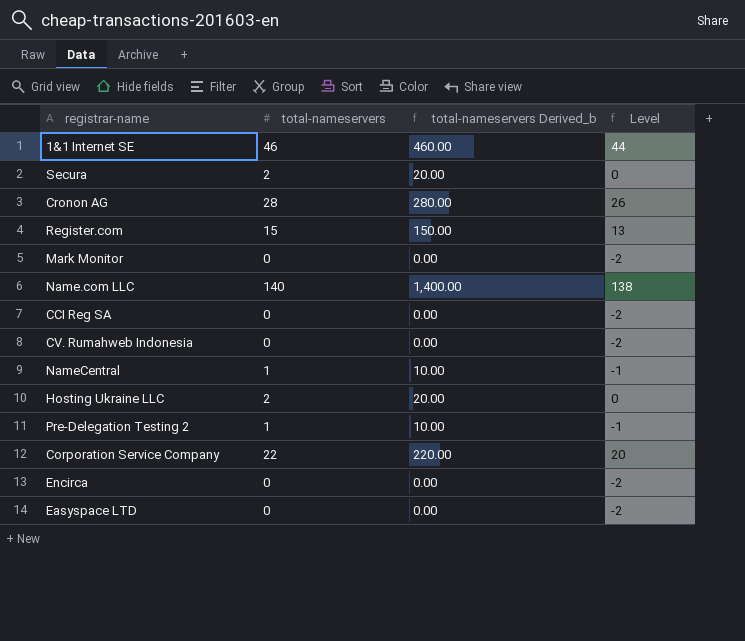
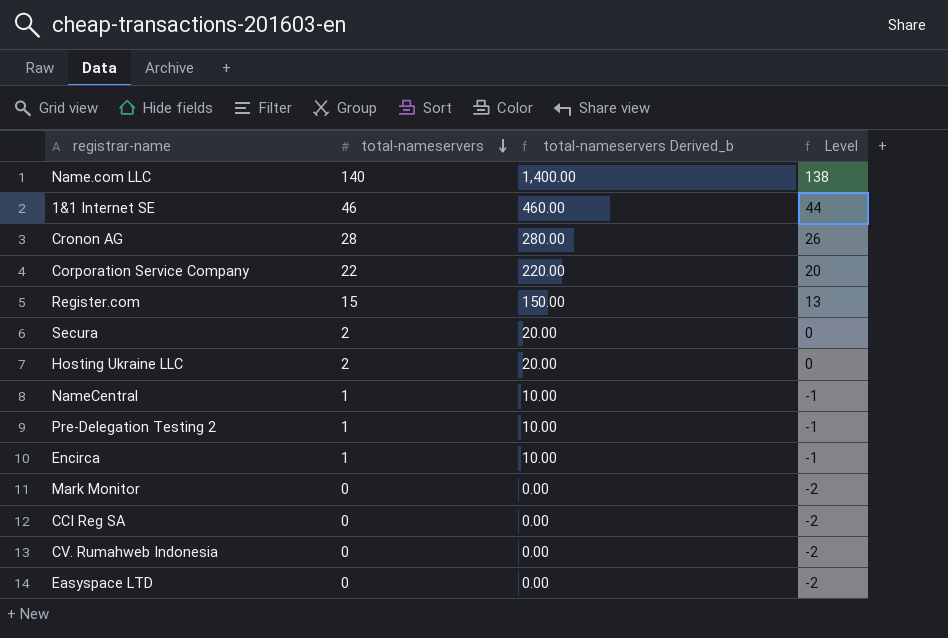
row order: none -> total-nameservers descending
Encirca | total-nameservers: 0 -> 1
Encirca | total-nameservers Derived_b: 0.00 -> 10.00
Encirca | Level: -2 -> -1

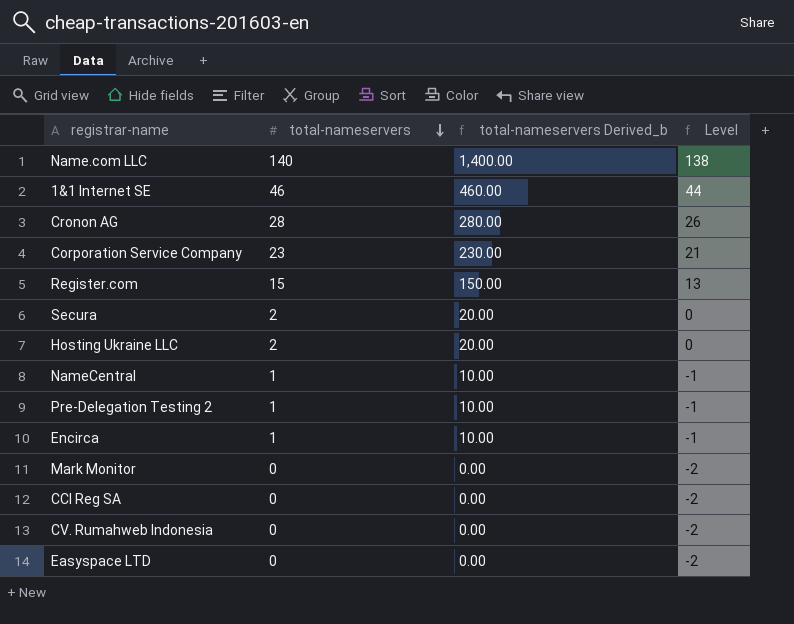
Corporation Service Company | total-nameservers: 22 -> 23
Corporation Service Company | total-nameservers Derived_b: 220.00 -> 230.00
Corporation Service Company | Level: 20 -> 21

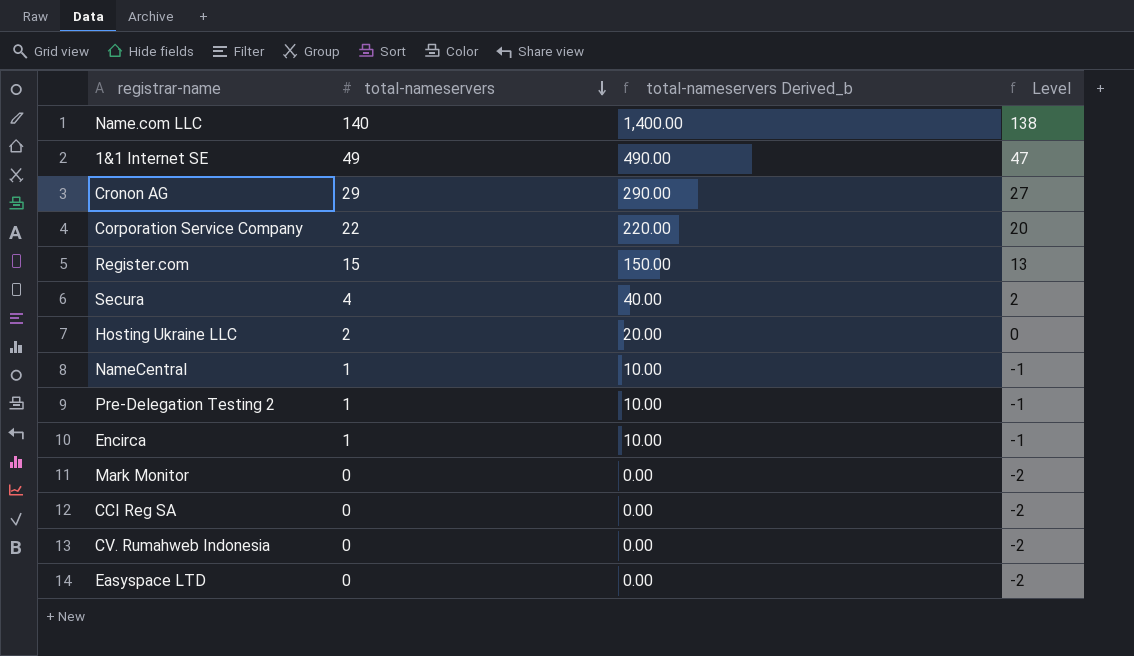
1&1 Internet SE | total-nameservers: 46 -> 49
1&1 Internet SE | total-nameservers Derived_b: 460.00 -> 490.00
1&1 Internet SE | Level: 44 -> 47
Cronon AG | total-nameservers: 28 -> 29
Cronon AG | total-nameservers Derived_b: 280.00 -> 290.00
Cronon AG | Level: 26 -> 27
Corporation Service Company | total-nameservers: 23 -> 22
Corporation Service Company | total-nameservers Derived_b: 230.00 -> 220.00
Corporation Service Company | Level: 21 -> 20
Secura | total-nameservers: 2 -> 4
Secura | total-nameservers Derived_b: 20.00 -> 40.00
Secura | Level: 0 -> 2

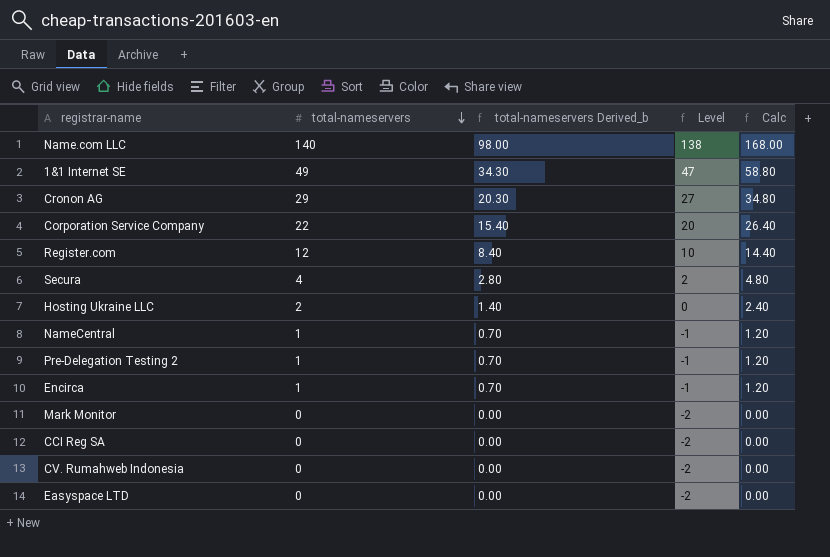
column total-nameservers Derived_b | formula: [total-nameservers] * 10 -> [total-nameservers] * 0.7
column Calc | formula: none -> [total-nameservers] * 1.2
Register.com | total-nameservers: 15 -> 12
Register.com | Level: 13 -> 10

